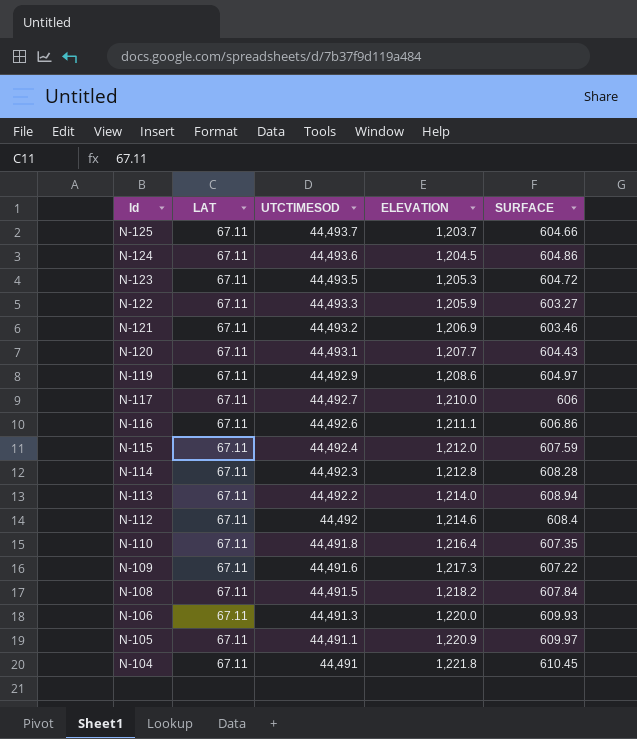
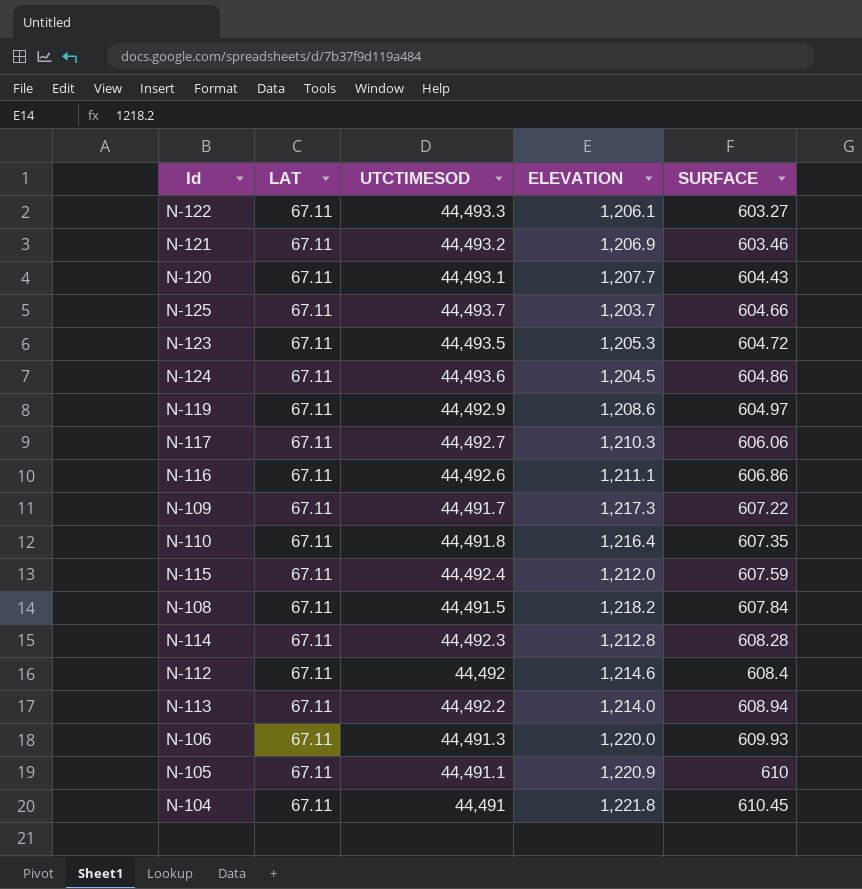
row order: Id descending -> SURFACE ascending
N-122 | ELEVATION: 1,205.9 -> 1,206.1
N-117 | ELEVATION: 1,210.0 -> 1,210.3
N-117 | SURFACE: 606 -> 606.06
N-109 | UTCTIMESOD: 44,491.6 -> 44,491.7
N-105 | SURFACE: 609.97 -> 610

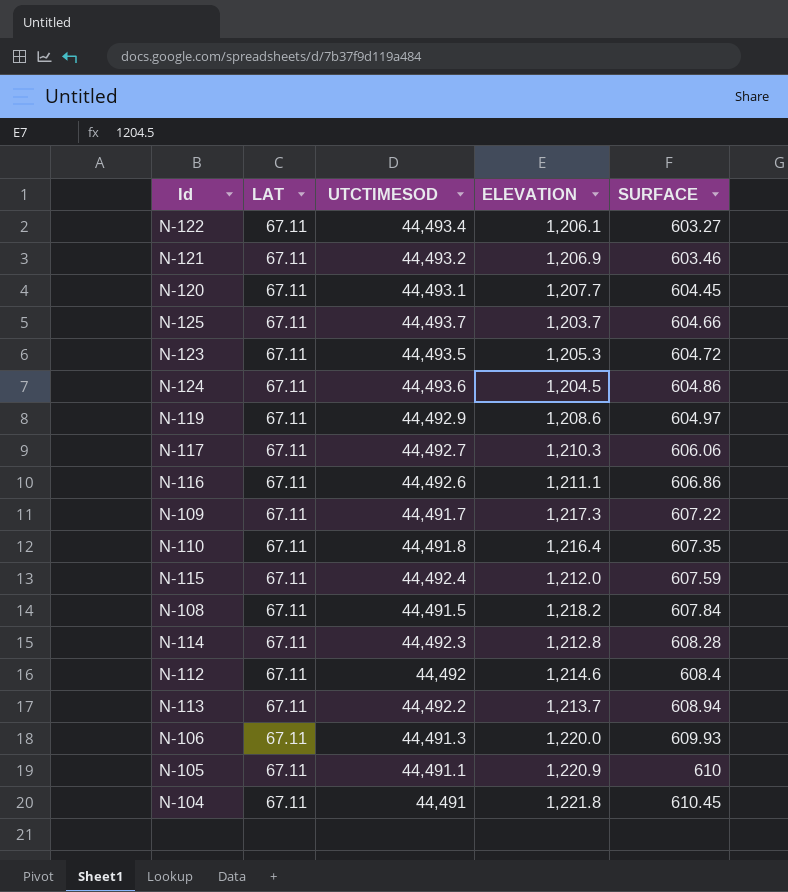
N-122 | UTCTIMESOD: 44,493.3 -> 44,493.4
N-120 | SURFACE: 604.43 -> 604.45
N-113 | ELEVATION: 1,214.0 -> 1,213.7

